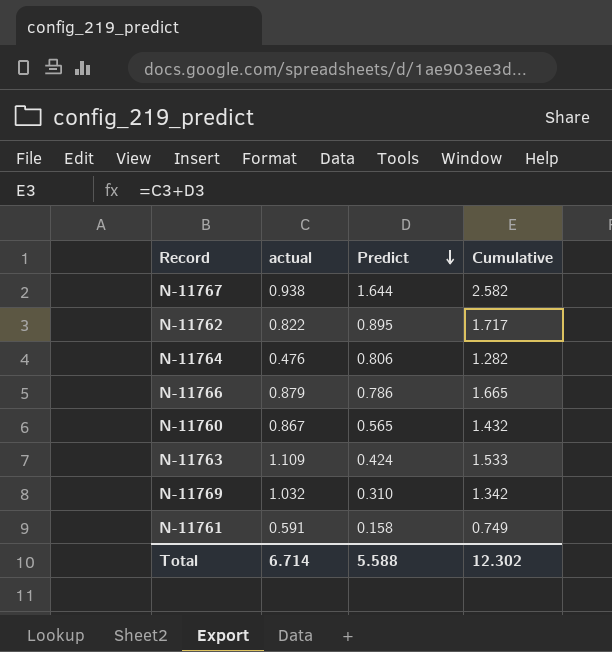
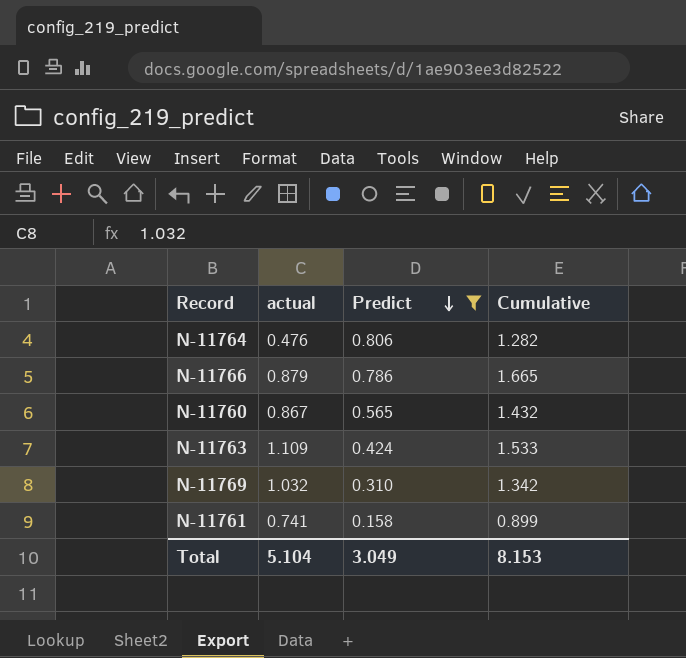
filter: none -> Predict <= 0.806
N-11761 | actual: 0.591 -> 0.741
N-11761 | Cumulative: 0.749 -> 0.899
Total | actual: 6.714 -> 5.104
Total | Predict: 5.588 -> 3.049
Total | Cumulative: 12.302 -> 8.153

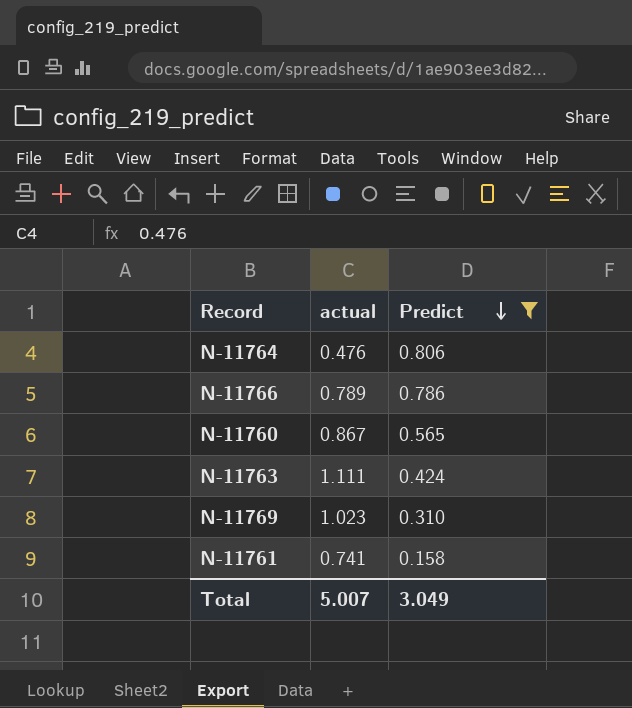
column Cumulative | formula: [actual] + [Predict] -> none
N-11766 | actual: 0.879 -> 0.789
N-11763 | actual: 1.109 -> 1.111
N-11769 | actual: 1.032 -> 1.023
Total | actual: 5.104 -> 5.007

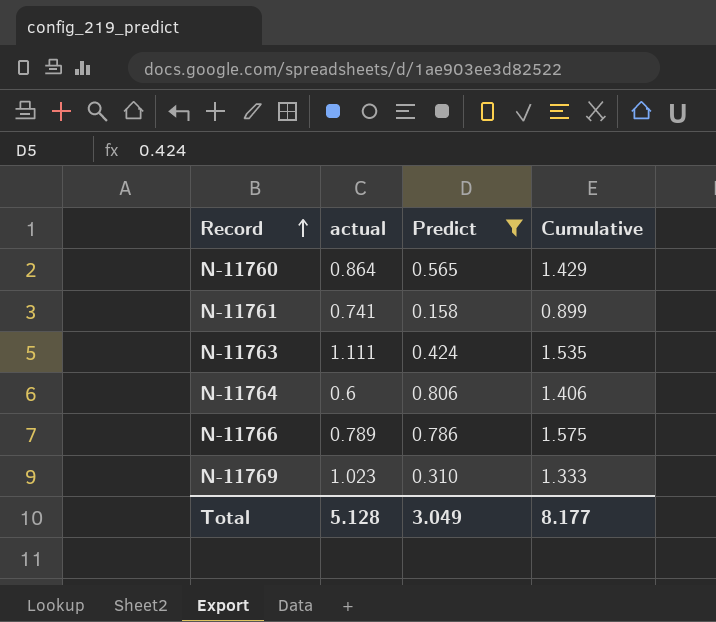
row order: Predict descending -> Record ascending
column Cumulative | formula: none -> [actual] + [Predict]
N-11760 | actual: 0.867 -> 0.864
N-11764 | actual: 0.476 -> 0.6
Total | actual: 5.007 -> 5.128

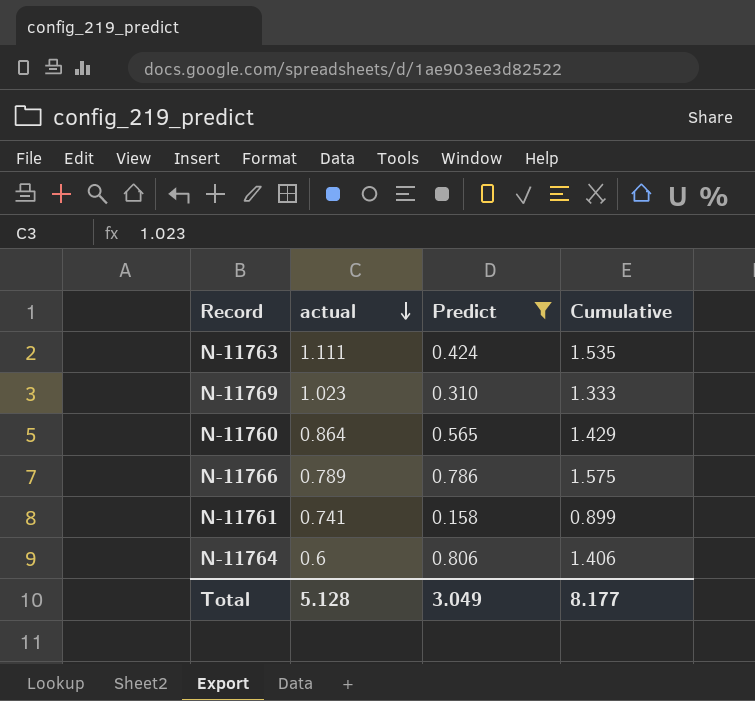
row order: Record ascending -> actual descending

